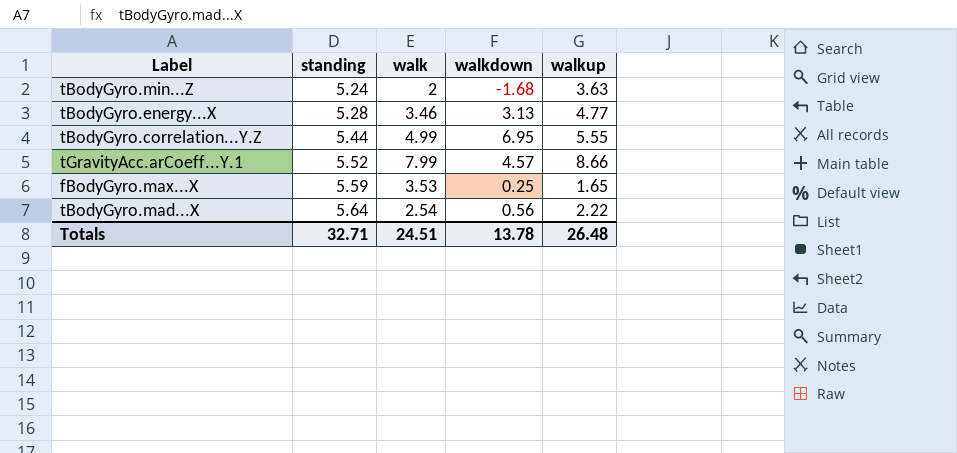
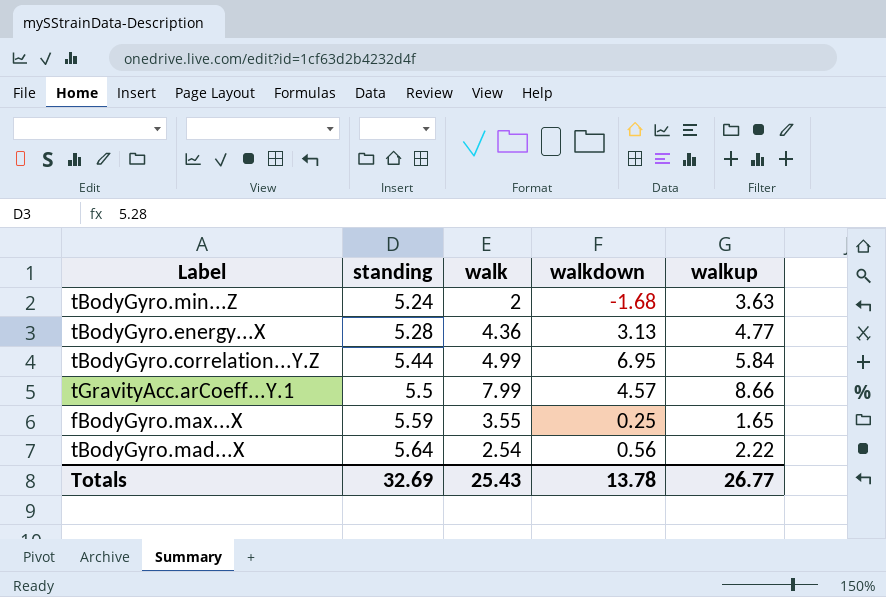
tBodyGyro.energy...X | walk: 3.46 -> 4.36
tBodyGyro.correlation...Y.Z | walkup: 5.55 -> 5.84
tGravityAcc.arCoeff...Y.1 | standing: 5.52 -> 5.5
fBodyGyro.max...X | walk: 3.53 -> 3.55
Totals | standing: 32.71 -> 32.69
Totals | walk: 24.51 -> 25.43
Totals | walkup: 26.48 -> 26.77

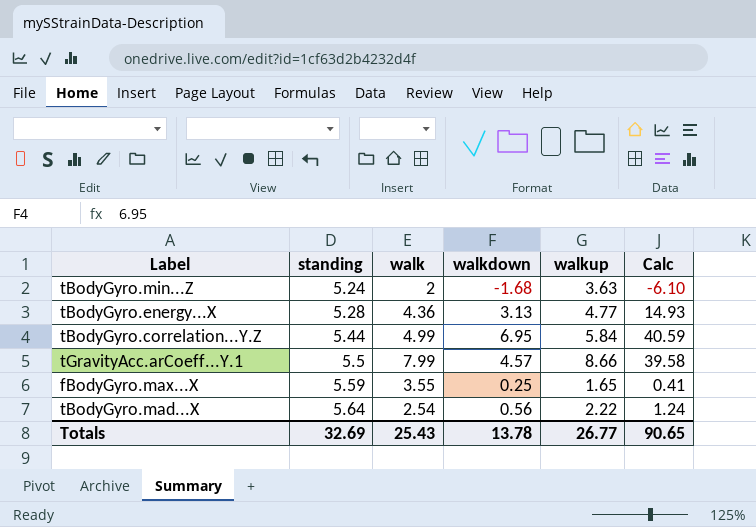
column Calc | formula: none -> [walkdown] * [walkup]

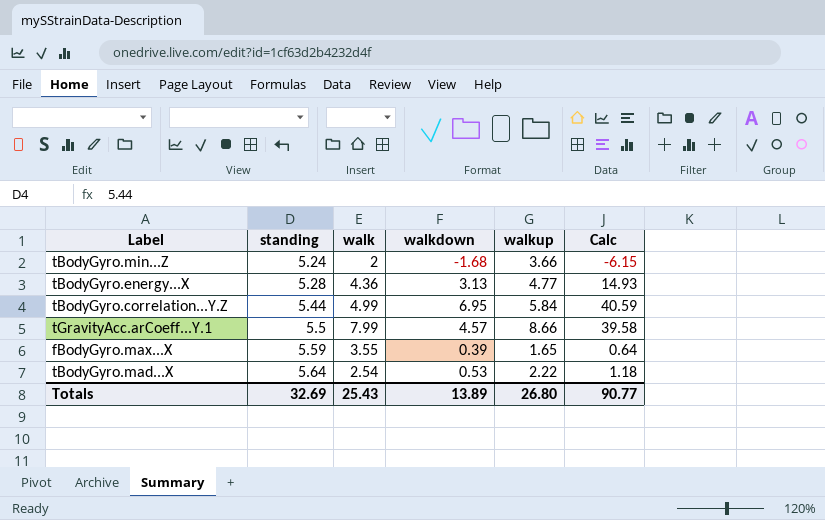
tBodyGyro.min...Z | walkup: 3.63 -> 3.66
tBodyGyro.min...Z | Calc: -6.10 -> -6.15
fBodyGyro.max...X | walkdown: 0.25 -> 0.39
fBodyGyro.max...X | Calc: 0.41 -> 0.64
tBodyGyro.mad...X | walkdown: 0.56 -> 0.53
tBodyGyro.mad...X | Calc: 1.24 -> 1.18
Totals | walkdown: 13.78 -> 13.89
Totals | walkup: 26.77 -> 26.80
Totals | Calc: 90.65 -> 90.77

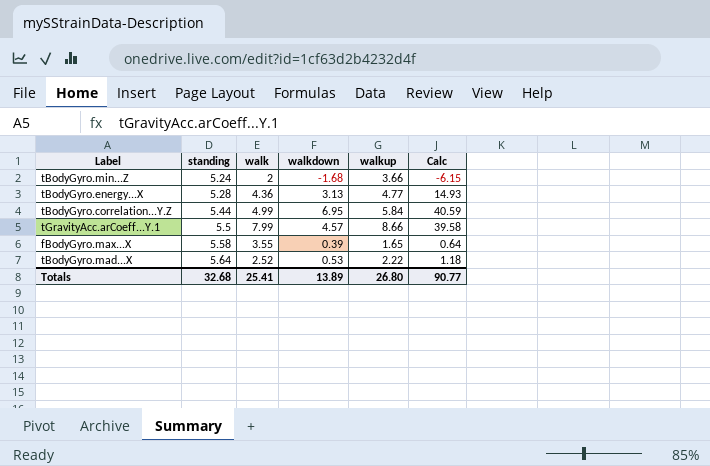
fBodyGyro.max...X | standing: 5.59 -> 5.58
tBodyGyro.mad...X | walk: 2.54 -> 2.52
Totals | standing: 32.69 -> 32.68
Totals | walk: 25.43 -> 25.41

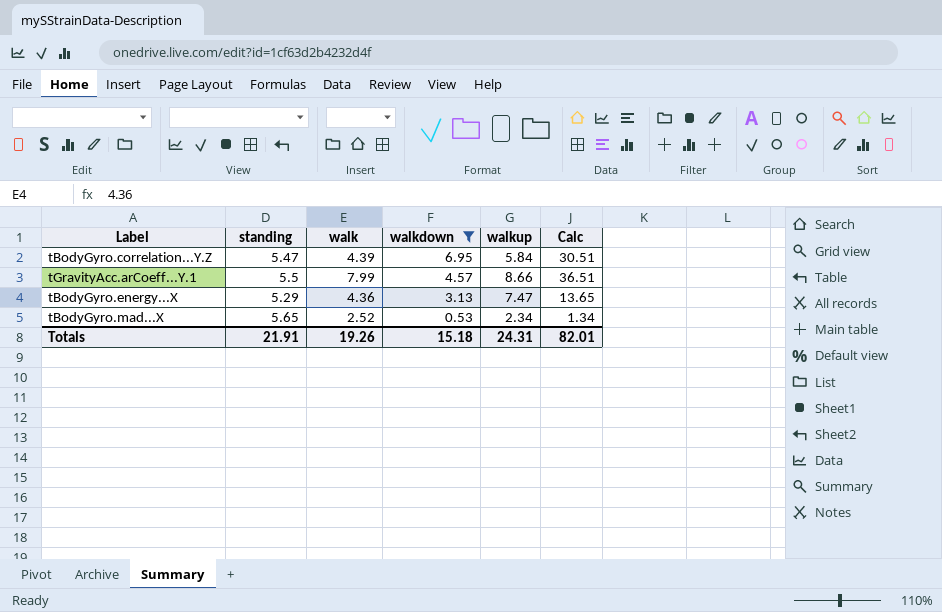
filter: none -> walkdown >= 0.53
row order: standing ascending -> walkdown descending
column Calc | formula: [walkdown] * [walkup] -> [walk] * [walkdown]
tBodyGyro.correlation...Y.Z | standing: 5.44 -> 5.47
tBodyGyro.correlation...Y.Z | walk: 4.99 -> 4.39
tBodyGyro.energy...X | standing: 5.28 -> 5.29
tBodyGyro.energy...X | walkup: 4.77 -> 7.47
tBodyGyro.mad...X | standing: 5.64 -> 5.65
tBodyGyro.mad...X | walkup: 2.22 -> 2.34
Totals | standing: 32.68 -> 21.91
Totals | walk: 25.41 -> 19.26
Totals | walkdown: 13.89 -> 15.18
Totals | walkup: 26.80 -> 24.31
Totals | Calc: 90.77 -> 82.01

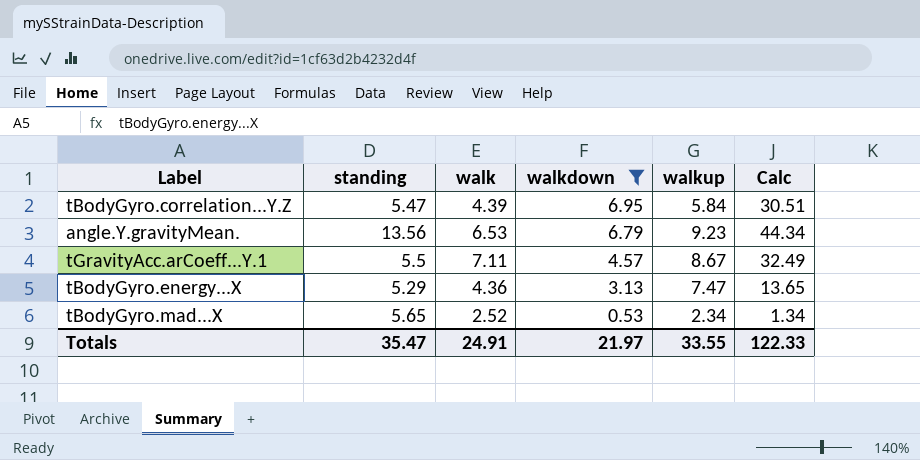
row angle.Y.gravityMean.: none -> 13.56 | 6.53 | 6.79 | 9.23 | 44.34
tGravityAcc.arCoeff...Y.1 | walk: 7.99 -> 7.11
tGravityAcc.arCoeff...Y.1 | walkup: 8.66 -> 8.67
tGravityAcc.arCoeff...Y.1 | Calc: 36.51 -> 32.49
Totals | standing: 21.91 -> 35.47
Totals | walk: 19.26 -> 24.91
Totals | walkdown: 15.18 -> 21.97
Totals | walkup: 24.31 -> 33.55
Totals | Calc: 82.01 -> 122.33

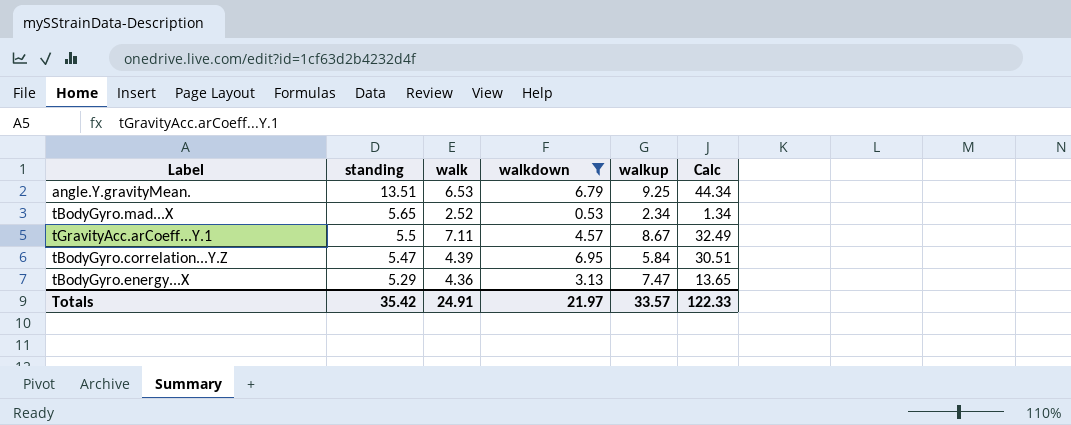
row order: walkdown descending -> standing descending
angle.Y.gravityMean. | standing: 13.56 -> 13.51
angle.Y.gravityMean. | walkup: 9.23 -> 9.25
Totals | standing: 35.47 -> 35.42
Totals | walkup: 33.55 -> 33.57

